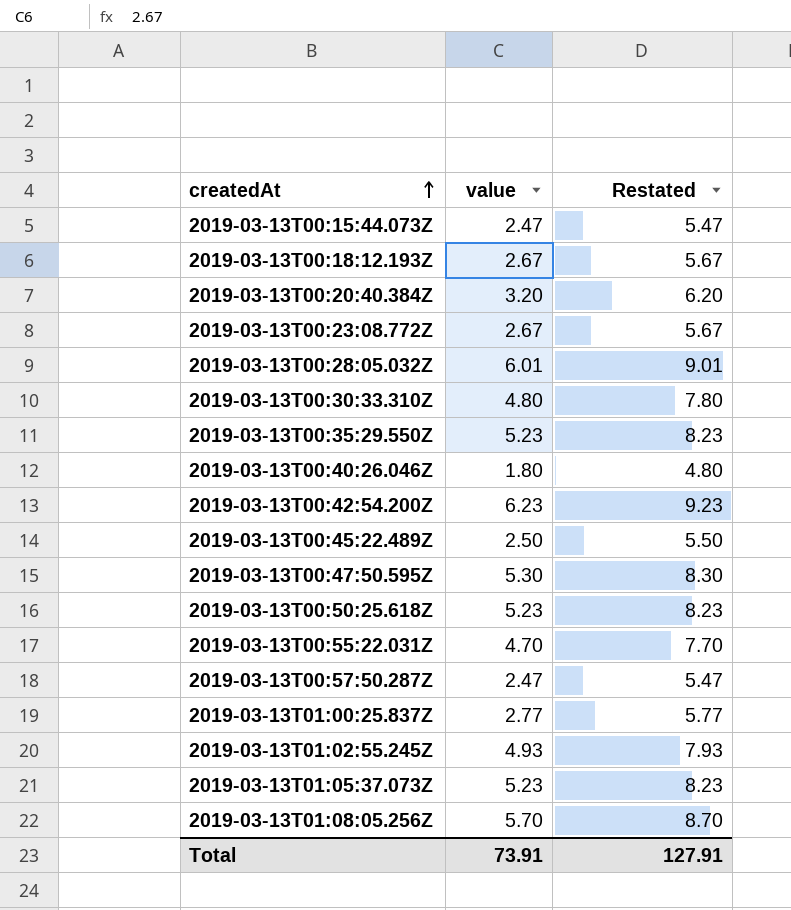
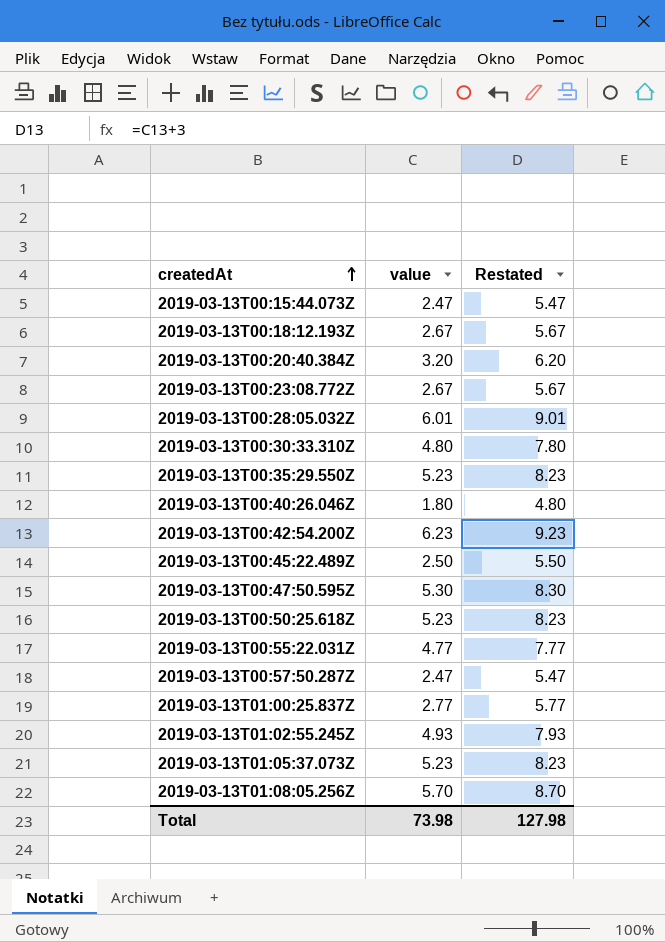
2019-03-13T00:55:22.031Z | value: 4.70 -> 4.77
2019-03-13T00:55:22.031Z | Restated: 7.70 -> 7.77
Total | value: 73.91 -> 73.98
Total | Restated: 127.91 -> 127.98

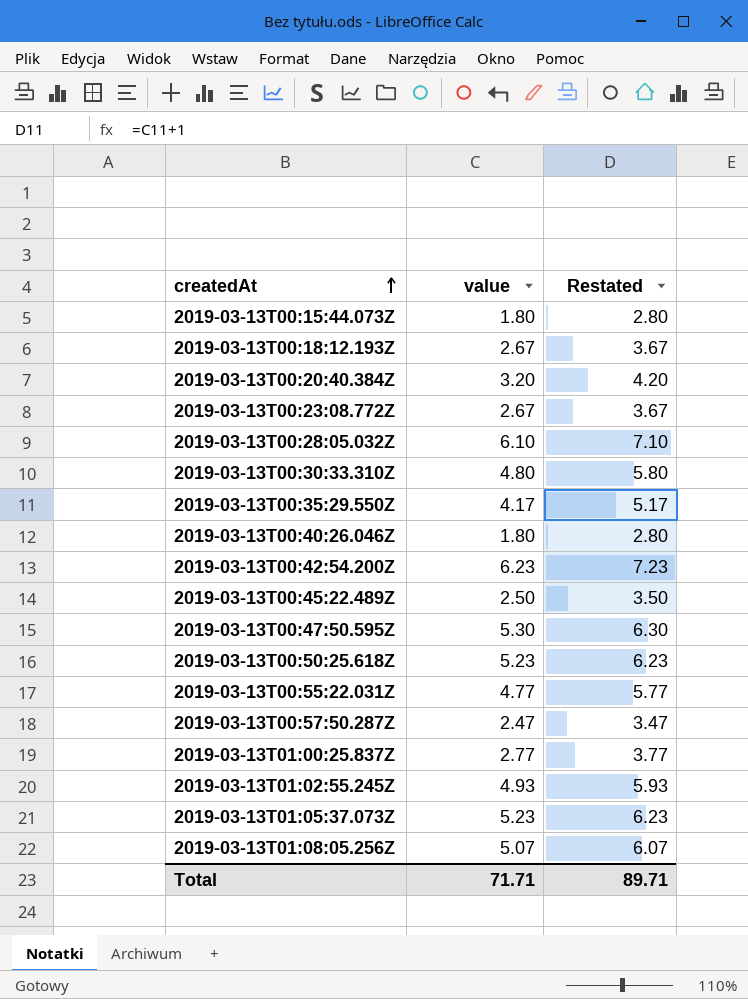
column Restated | formula: [value] + 3 -> [value] + 1
2019-03-13T00:15:44.073Z | value: 2.47 -> 1.80
2019-03-13T00:28:05.032Z | value: 6.01 -> 6.10
2019-03-13T00:35:29.550Z | value: 5.23 -> 4.17
2019-03-13T01:08:05.256Z | value: 5.70 -> 5.07
Total | value: 73.98 -> 71.71
Total | Restated: 127.98 -> 89.71

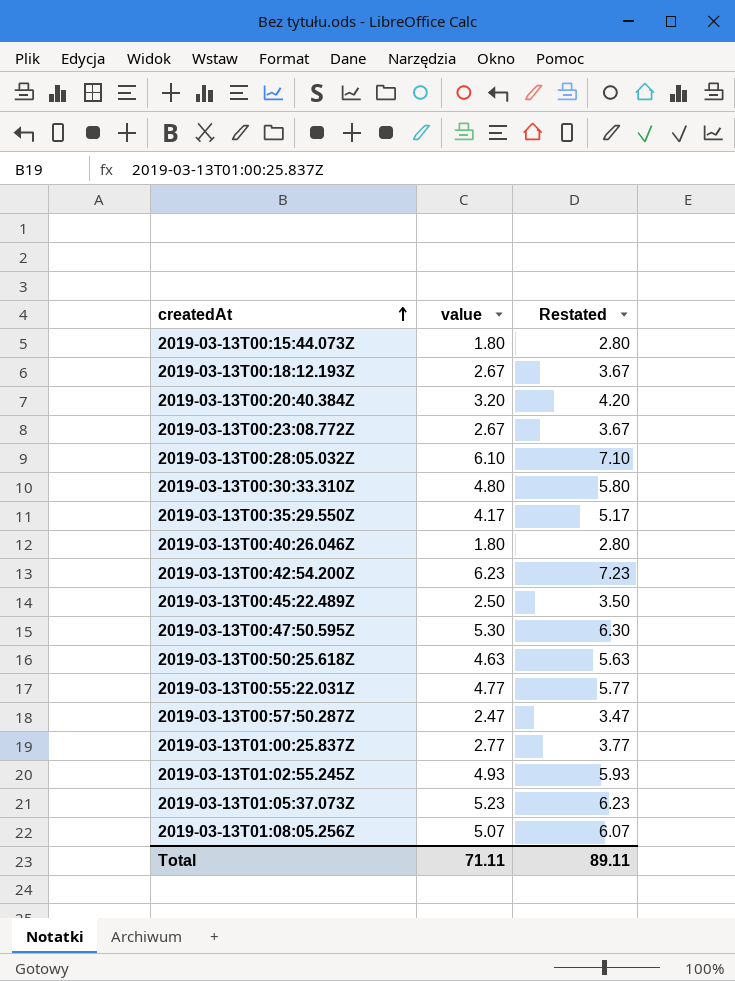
2019-03-13T00:50:25.618Z | value: 5.23 -> 4.63
2019-03-13T00:50:25.618Z | Restated: 6.23 -> 5.63
Total | value: 71.71 -> 71.11
Total | Restated: 89.71 -> 89.11

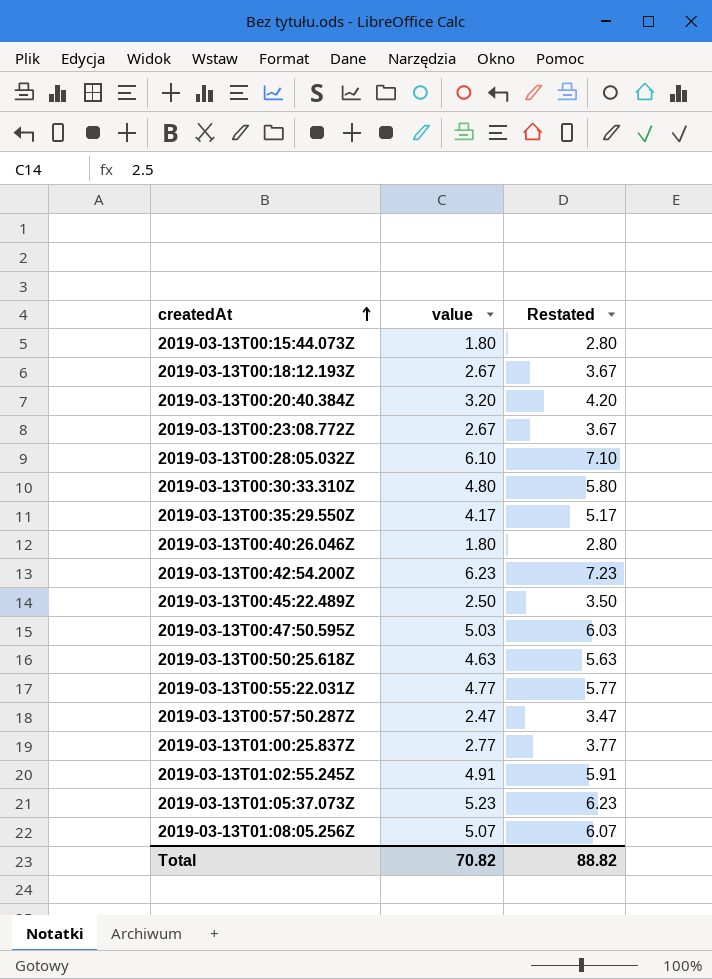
2019-03-13T00:47:50.595Z | value: 5.30 -> 5.03
2019-03-13T00:47:50.595Z | Restated: 6.30 -> 6.03
2019-03-13T01:02:55.245Z | value: 4.93 -> 4.91
2019-03-13T01:02:55.245Z | Restated: 5.93 -> 5.91
Total | value: 71.11 -> 70.82
Total | Restated: 89.11 -> 88.82

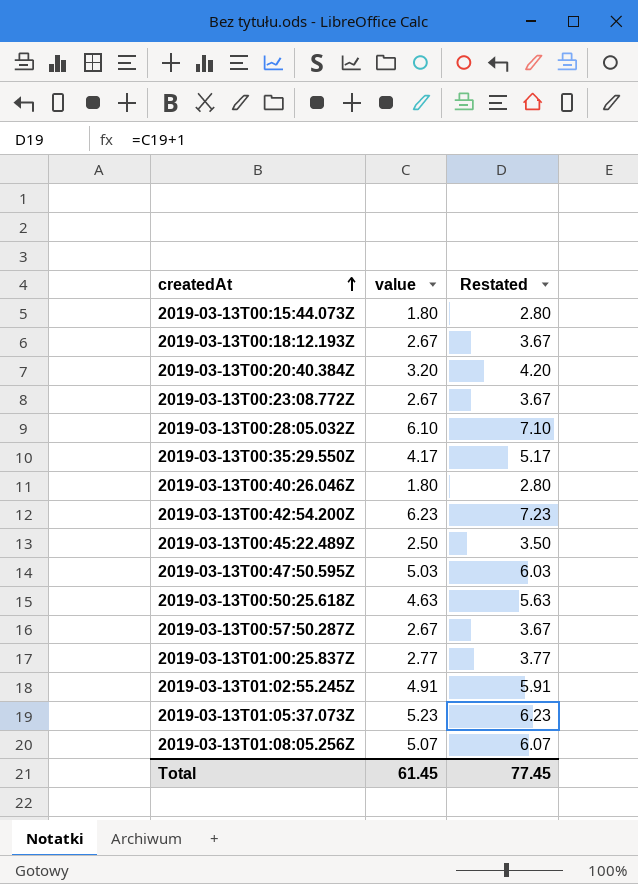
row 2019-03-13T00:30:33.310Z: 4.80 | 5.80 -> none
row 2019-03-13T00:55:22.031Z: 4.77 | 5.77 -> none
2019-03-13T00:57:50.287Z | value: 2.47 -> 2.67
2019-03-13T00:57:50.287Z | Restated: 3.47 -> 3.67
Total | value: 70.82 -> 61.45
Total | Restated: 88.82 -> 77.45

